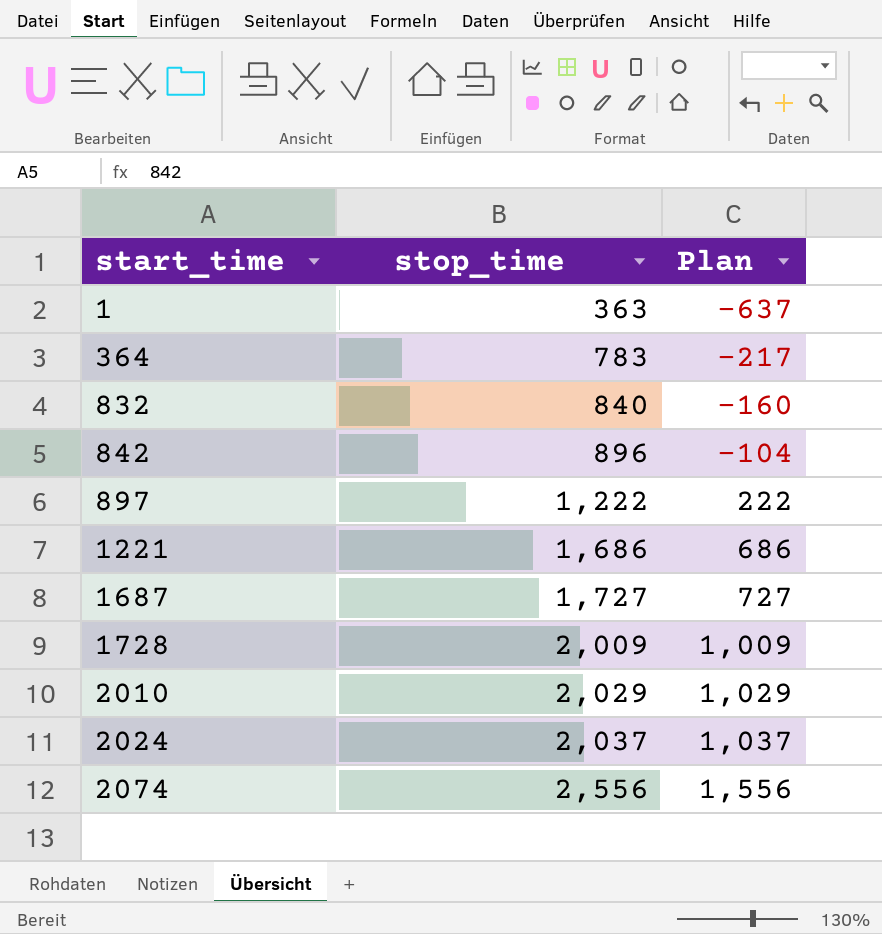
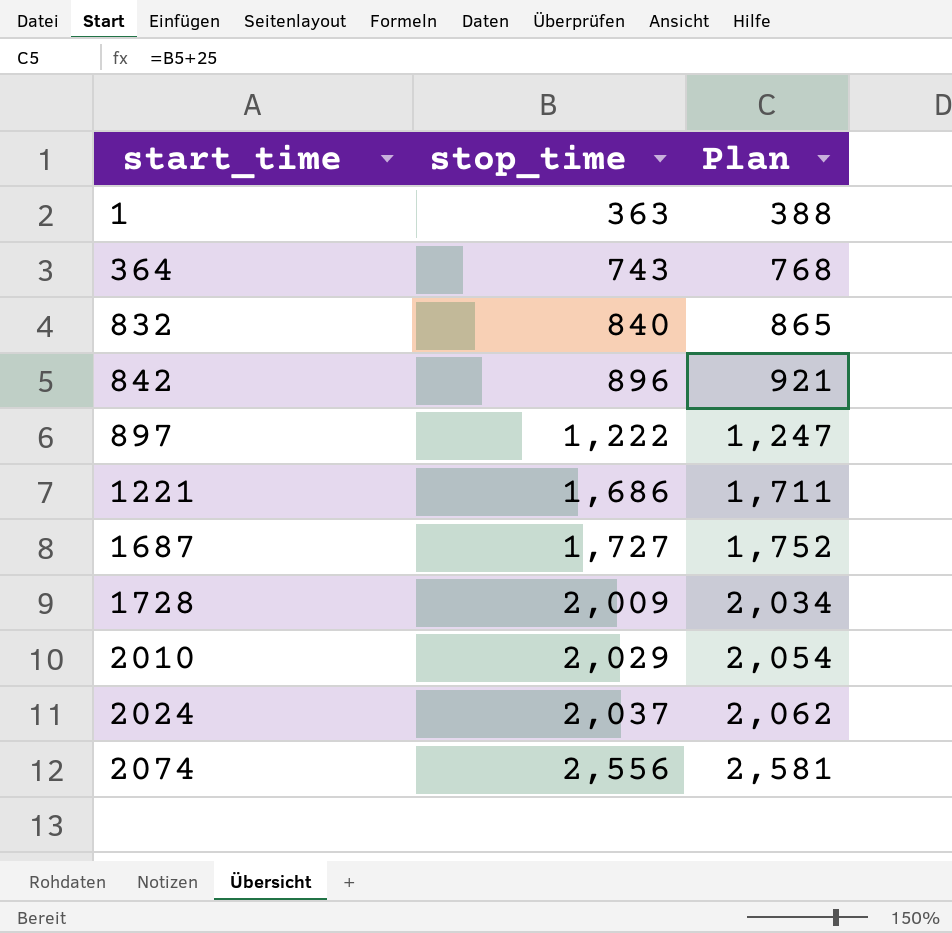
column Plan | formula: [stop_time] - 1000 -> [stop_time] + 25
364 | stop_time: 783 -> 743

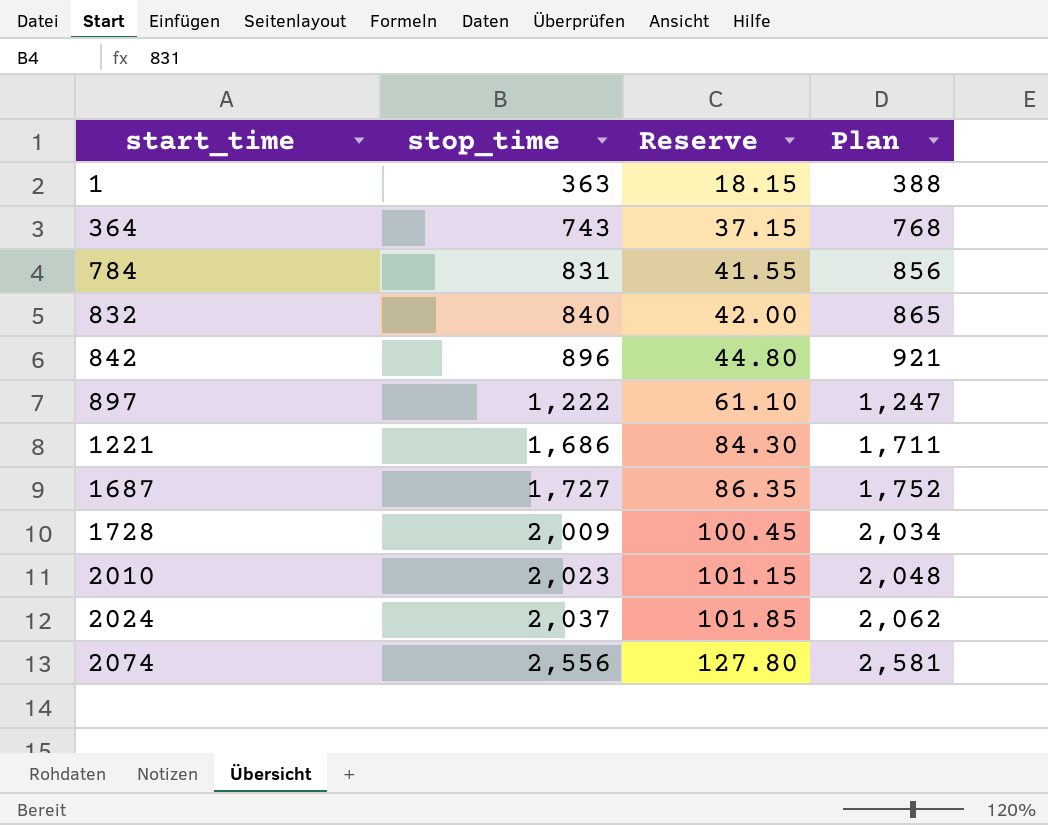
column Reserve | formula: none -> [stop_time] * 0.05
row 784: none -> 831 | 41.55 | 856
2010 | stop_time: 2,029 -> 2,023
2010 | Plan: 2,054 -> 2,048

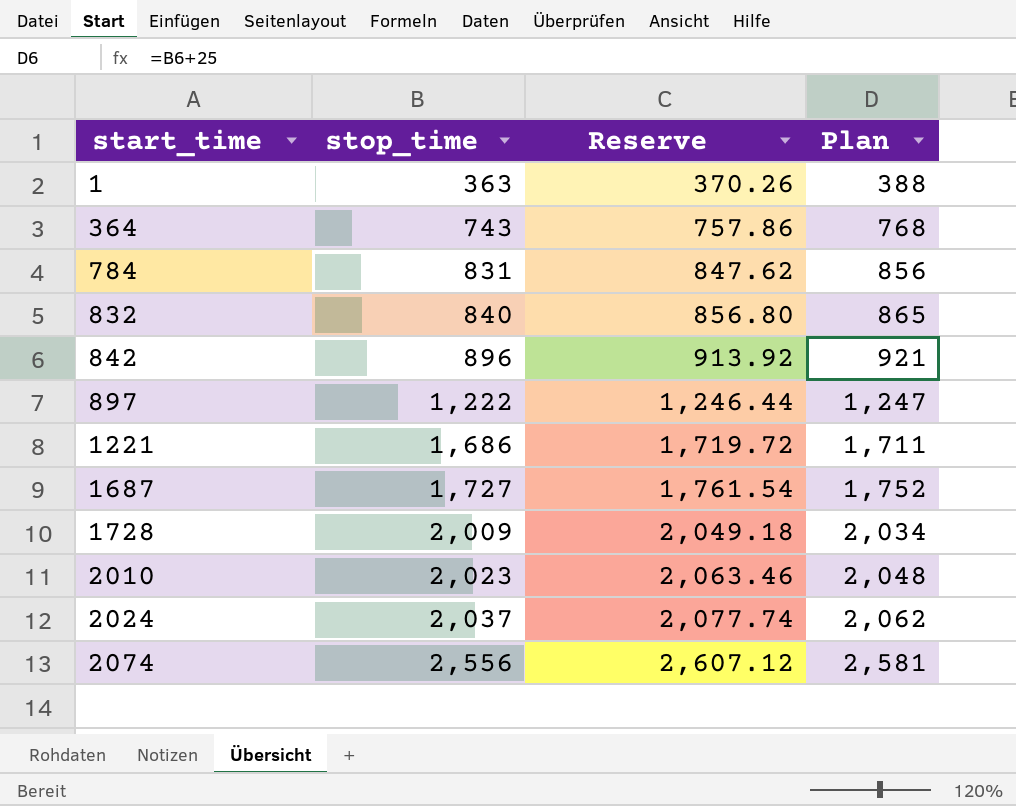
column Reserve | formula: [stop_time] * 0.05 -> [stop_time] * 1.02

